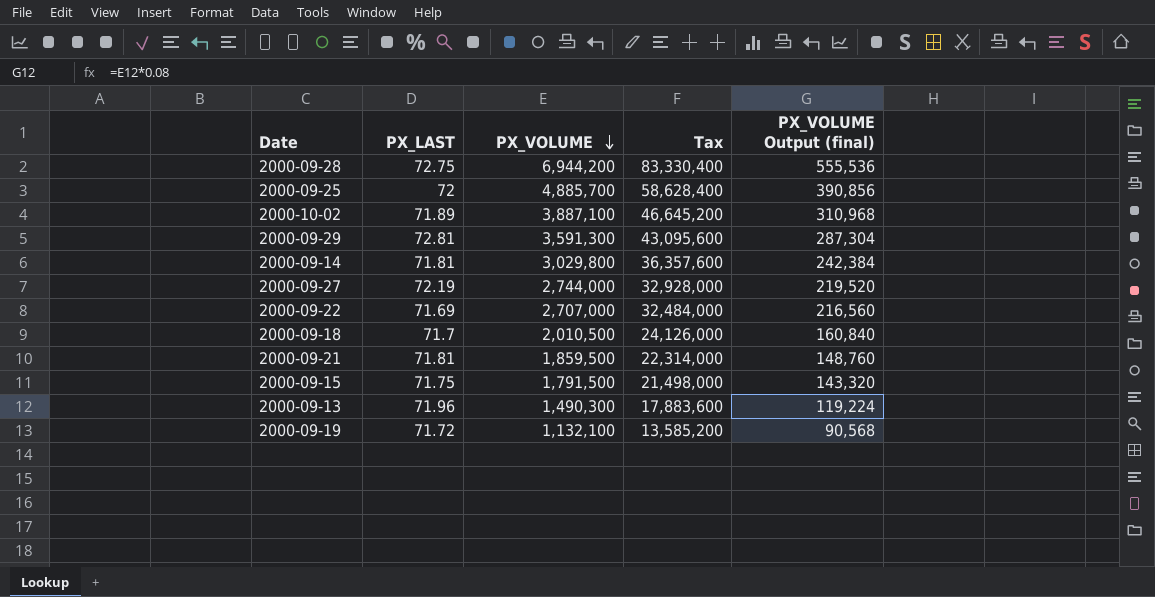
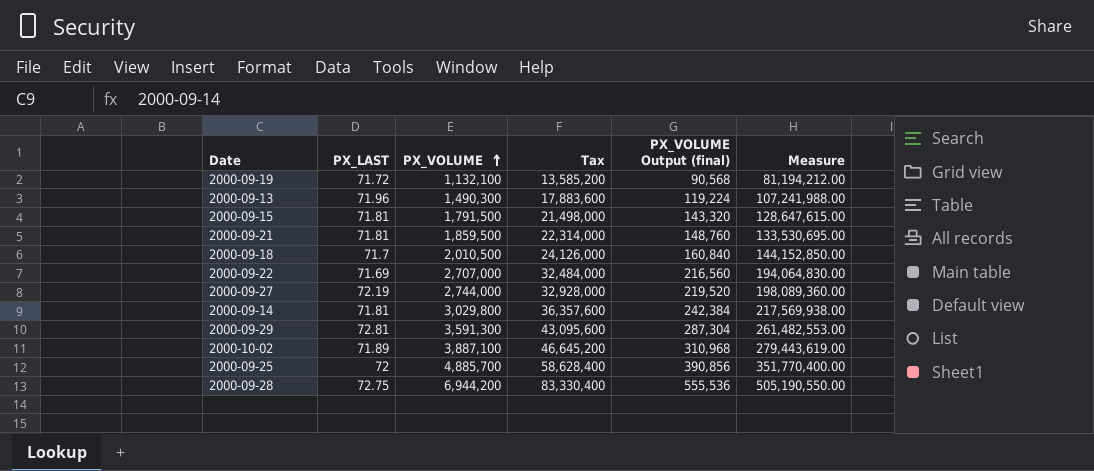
row order: PX_VOLUME descending -> PX_VOLUME ascending
column Measure | formula: none -> [PX_LAST] * [PX_VOLUME]
2000-09-15 | PX_LAST: 71.75 -> 71.81

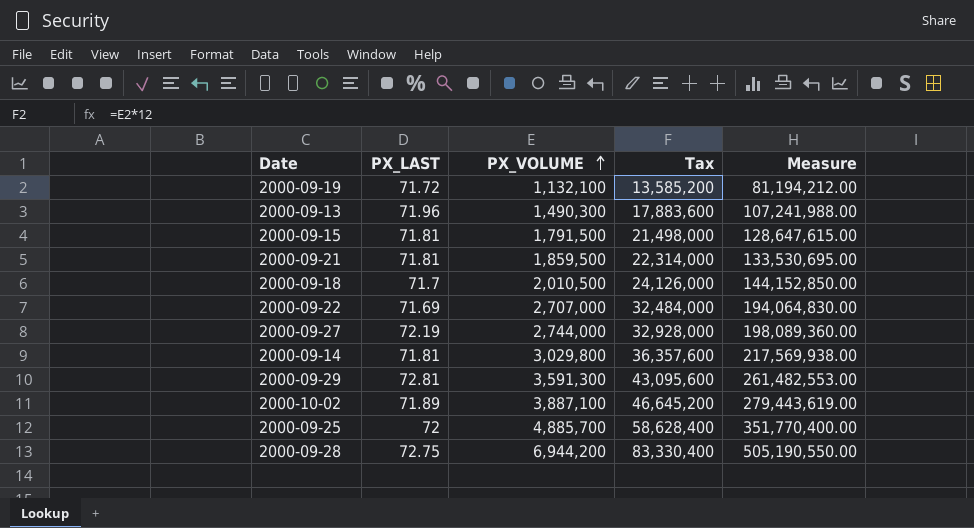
column PX_VOLUME Output (final) | formula: [PX_VOLUME] * 0.08 -> none

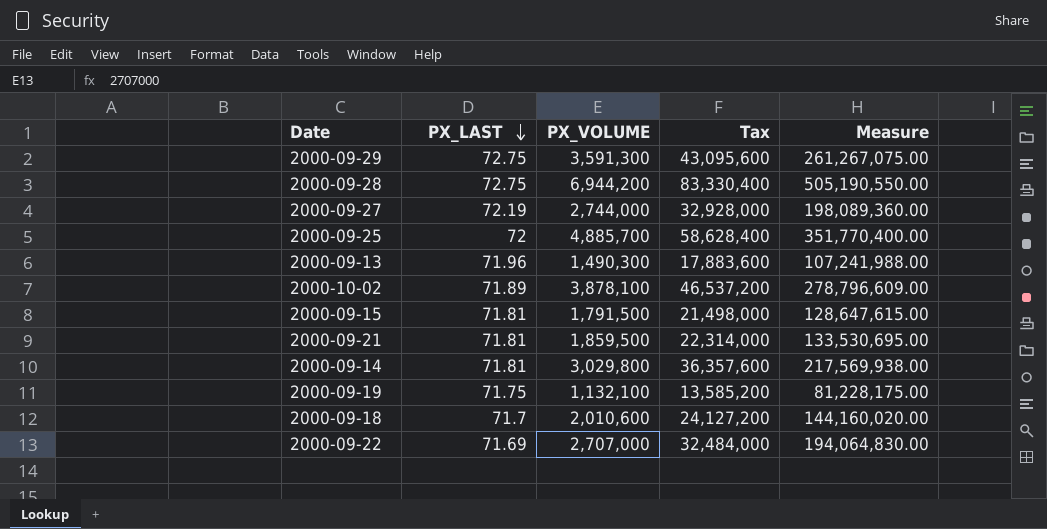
row order: PX_VOLUME ascending -> PX_LAST descending
2000-09-29 | PX_LAST: 72.81 -> 72.75
2000-09-29 | Measure: 261,482,553.00 -> 261,267,075.00
2000-10-02 | PX_VOLUME: 3,887,100 -> 3,878,100
2000-10-02 | Tax: 46,645,200 -> 46,537,200
2000-10-02 | Measure: 279,443,619.00 -> 278,796,609.00
2000-09-19 | PX_LAST: 71.72 -> 71.75
2000-09-19 | Measure: 81,194,212.00 -> 81,228,175.00
2000-09-18 | PX_VOLUME: 2,010,500 -> 2,010,600
2000-09-18 | Tax: 24,126,000 -> 24,127,200
2000-09-18 | Measure: 144,152,850.00 -> 144,160,020.00

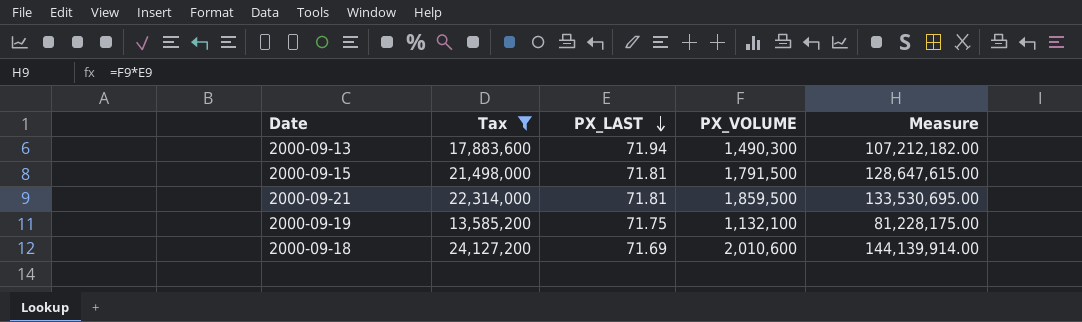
filter: none -> Tax <= 24,127,200
column Tax | position: 4 -> 2
2000-09-13 | PX_LAST: 71.96 -> 71.94
2000-09-13 | Measure: 107,241,988.00 -> 107,212,182.00
2000-09-18 | PX_LAST: 71.7 -> 71.69
2000-09-18 | Measure: 144,160,020.00 -> 144,139,914.00

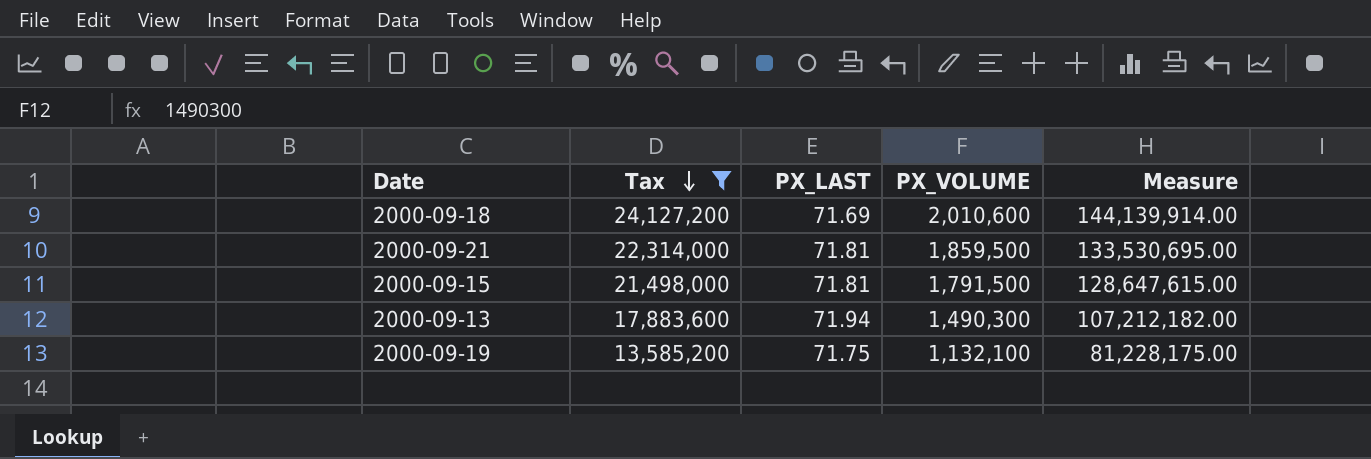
row order: PX_LAST descending -> Tax descending

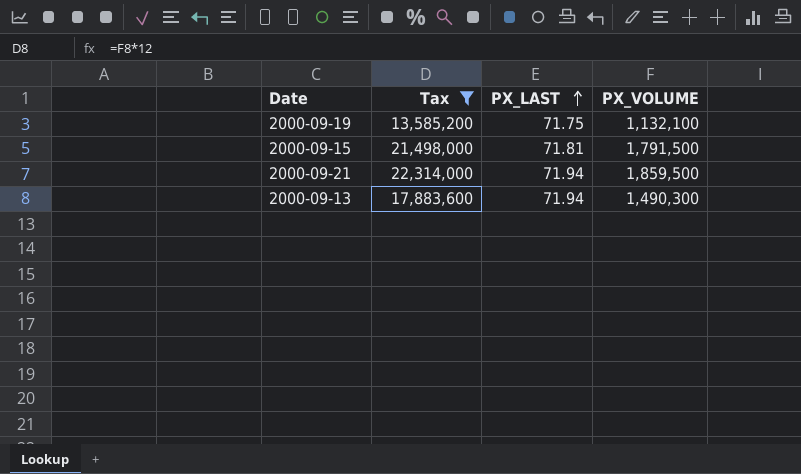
row order: Tax descending -> PX_LAST ascending
column Measure | formula: [PX_LAST] * [PX_VOLUME] -> none
row 2000-09-18: 24,127,200 | 71.69 | 2,010,600 | 144,139,914.00 -> none
2000-09-21 | PX_LAST: 71.81 -> 71.94

